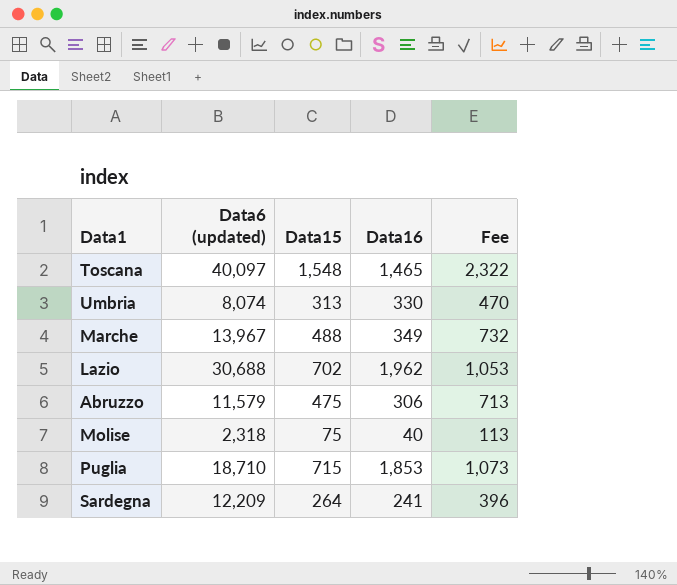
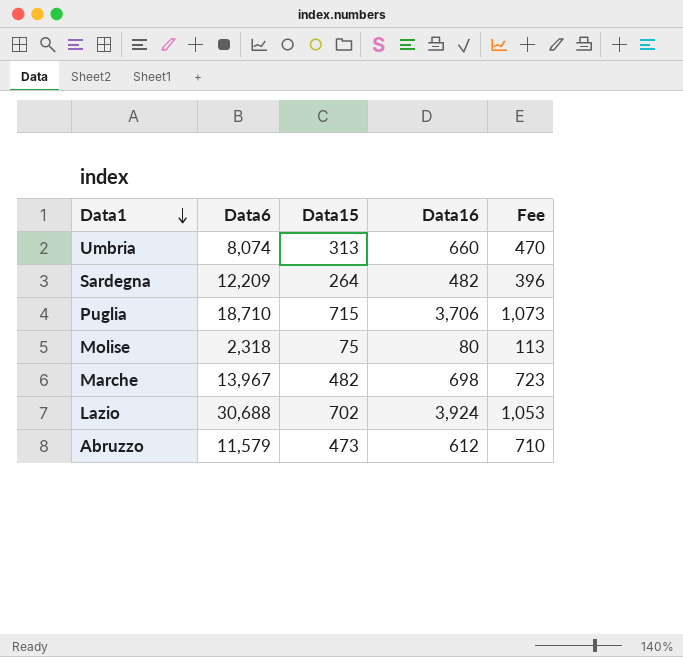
row order: none -> Data1 descending
column name: Data6 (updated) -> Data6
row Toscana: 40,097 | 1,548 | 1,465 | 2,322 -> none
Umbria | Data16: 330 -> 660
Sardegna | Data16: 241 -> 482
Puglia | Data16: 1,853 -> 3,706
Molise | Data16: 40 -> 80
Marche | Data15: 488 -> 482
Marche | Data16: 349 -> 698
Marche | Fee: 732 -> 723
Lazio | Data16: 1,962 -> 3,924
Abruzzo | Data15: 475 -> 473
Abruzzo | Data16: 306 -> 612
Abruzzo | Fee: 713 -> 710

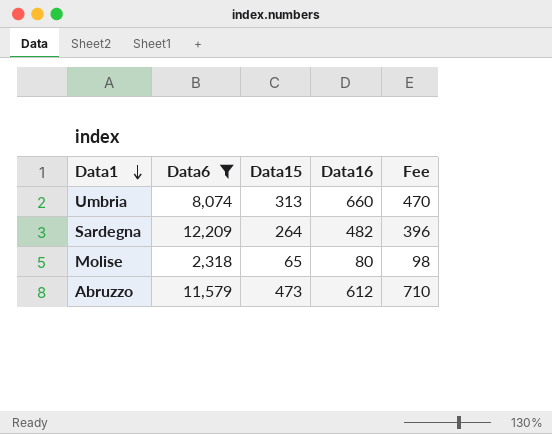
filter: none -> Data6 <= 12,209
Molise | Data15: 75 -> 65
Molise | Fee: 113 -> 98

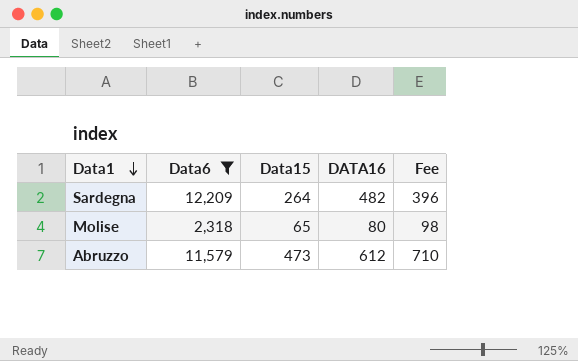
column name: Data16 -> DATA16
row Umbria: 8,074 | 313 | 660 | 470 -> none

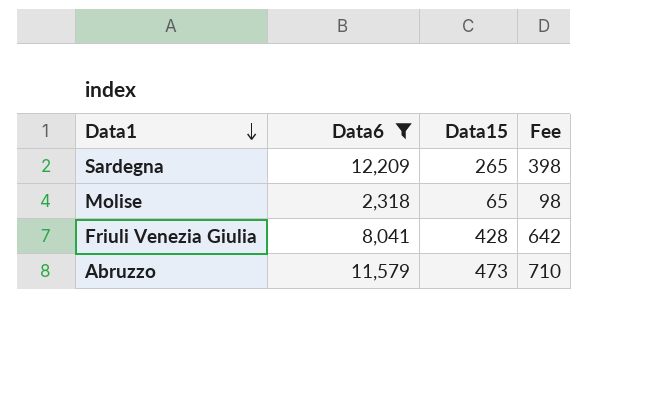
column DATA16 | position: 4 -> none
Sardegna | Data15: 264 -> 265
Sardegna | Fee: 396 -> 398
row Friuli Venezia Giulia: none -> 8,041 | 428 | 642

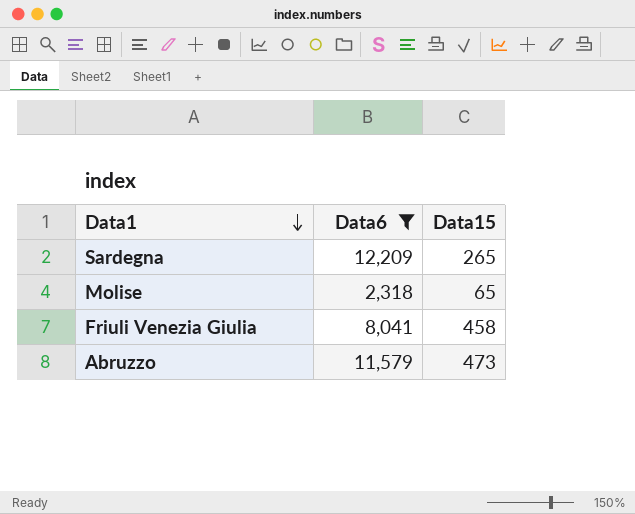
column Fee | formula: [Data15] * 1.5 -> none
Friuli Venezia Giulia | Data15: 428 -> 458

